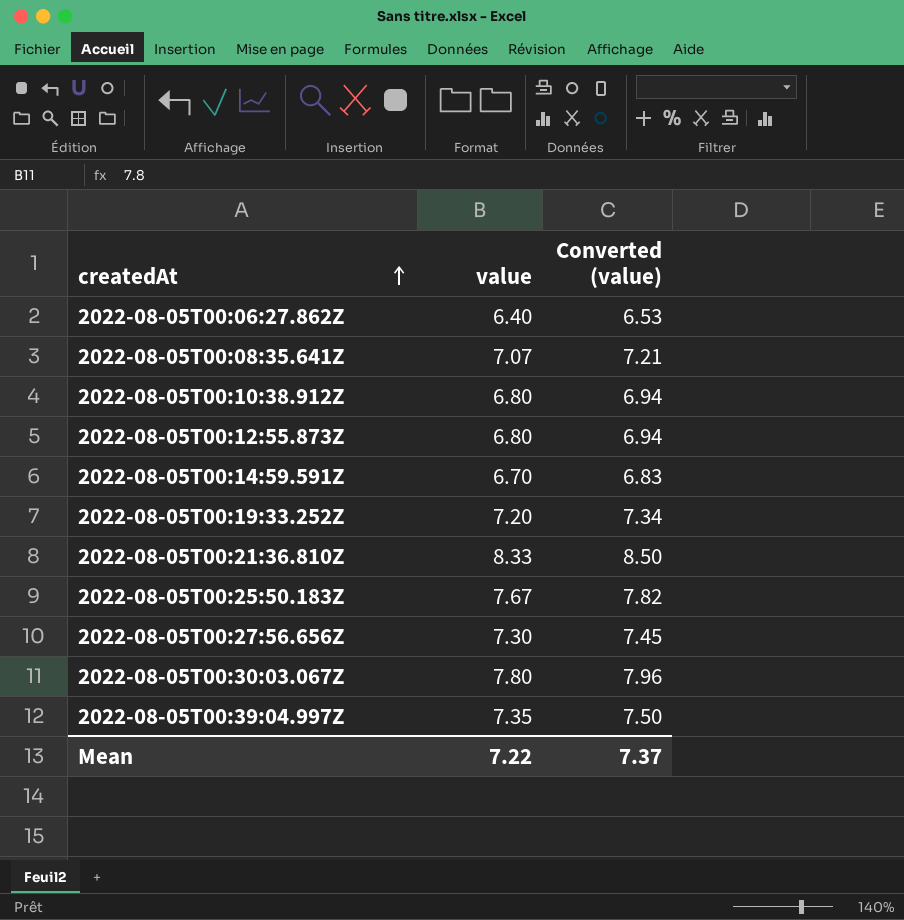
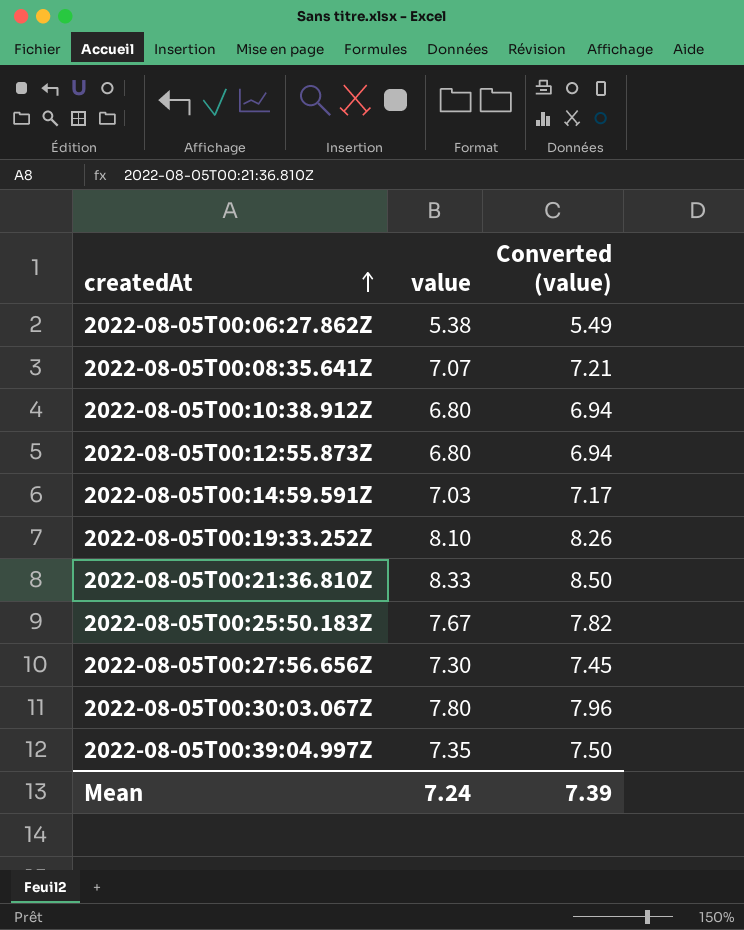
2022-08-05T00:06:27.862Z | value: 6.40 -> 5.38
2022-08-05T00:06:27.862Z | Converted (value): 6.53 -> 5.49
2022-08-05T00:14:59.591Z | value: 6.70 -> 7.03
2022-08-05T00:14:59.591Z | Converted (value): 6.83 -> 7.17
2022-08-05T00:19:33.252Z | value: 7.20 -> 8.10
2022-08-05T00:19:33.252Z | Converted (value): 7.34 -> 8.26
Mean | value: 7.22 -> 7.24
Mean | Converted (value): 7.37 -> 7.39

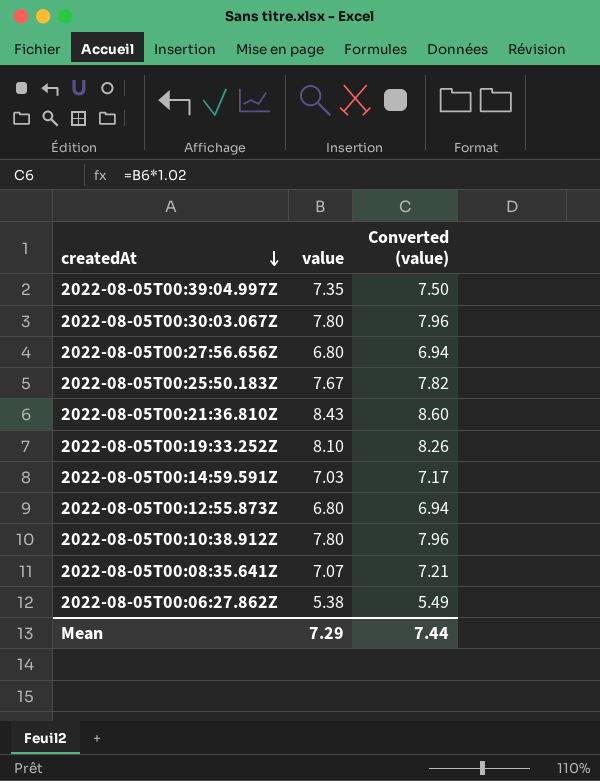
row order: createdAt ascending -> createdAt descending
2022-08-05T00:27:56.656Z | value: 7.30 -> 6.80
2022-08-05T00:27:56.656Z | Converted (value): 7.45 -> 6.94
2022-08-05T00:21:36.810Z | value: 8.33 -> 8.43
2022-08-05T00:21:36.810Z | Converted (value): 8.50 -> 8.60
2022-08-05T00:10:38.912Z | value: 6.80 -> 7.80
2022-08-05T00:10:38.912Z | Converted (value): 6.94 -> 7.96
Mean | value: 7.24 -> 7.29
Mean | Converted (value): 7.39 -> 7.44

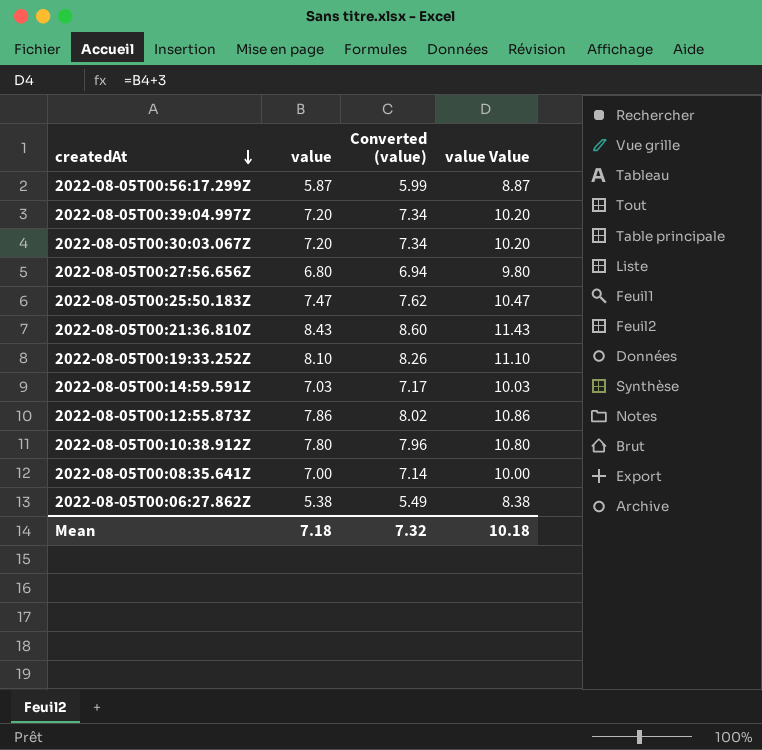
column value Value | formula: none -> [value] + 3
row 2022-08-05T00:56:17.299Z: none -> 5.87 | 5.99 | 8.87
2022-08-05T00:39:04.997Z | value: 7.35 -> 7.20
2022-08-05T00:39:04.997Z | Converted (value): 7.50 -> 7.34
2022-08-05T00:30:03.067Z | value: 7.80 -> 7.20
2022-08-05T00:30:03.067Z | Converted (value): 7.96 -> 7.34
2022-08-05T00:25:50.183Z | value: 7.67 -> 7.47
2022-08-05T00:25:50.183Z | Converted (value): 7.82 -> 7.62
2022-08-05T00:12:55.873Z | value: 6.80 -> 7.86
2022-08-05T00:12:55.873Z | Converted (value): 6.94 -> 8.02
2022-08-05T00:08:35.641Z | value: 7.07 -> 7.00
2022-08-05T00:08:35.641Z | Converted (value): 7.21 -> 7.14
Mean | value: 7.29 -> 7.18
Mean | Converted (value): 7.44 -> 7.32

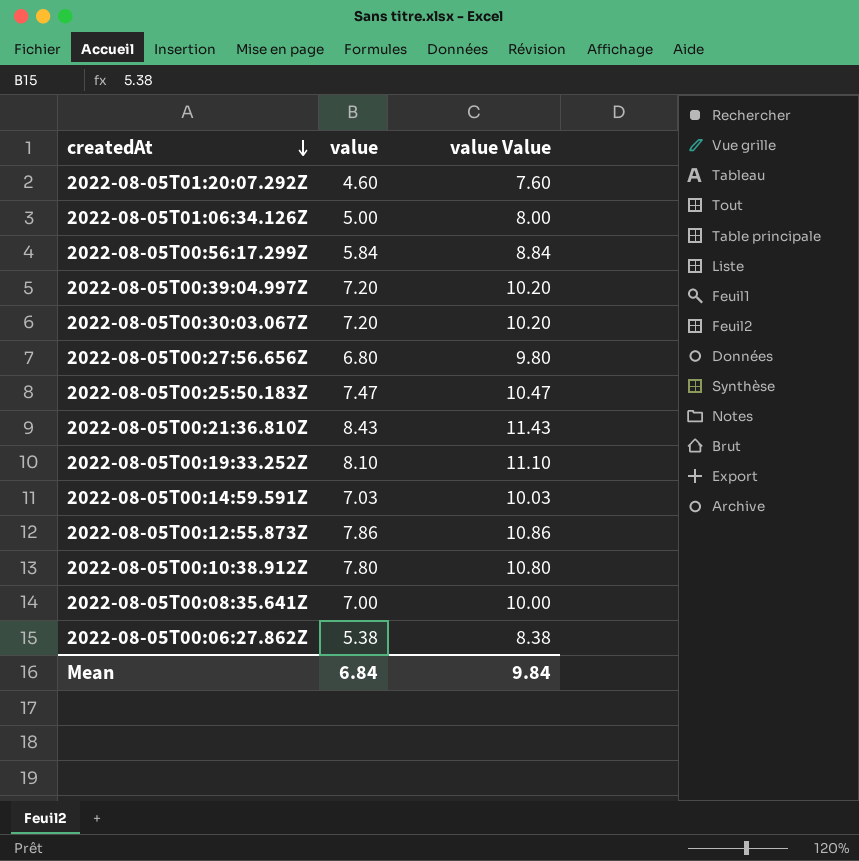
column Converted (value) | formula: [value] * 1.02 -> none
row 2022-08-05T01:20:07.292Z: none -> 4.60 | 7.60
row 2022-08-05T01:06:34.126Z: none -> 5.00 | 8.00
2022-08-05T00:56:17.299Z | value: 5.87 -> 5.84
2022-08-05T00:56:17.299Z | value Value: 8.87 -> 8.84
Mean | value: 7.18 -> 6.84
Mean | value Value: 10.18 -> 9.84

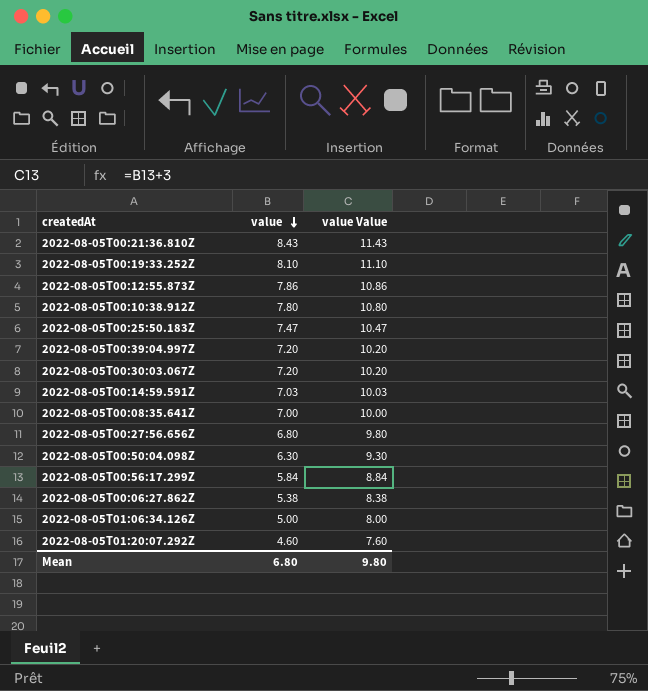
row order: createdAt descending -> value descending
row 2022-08-05T00:50:04.098Z: none -> 6.30 | 9.30
Mean | value: 6.84 -> 6.80
Mean | value Value: 9.84 -> 9.80

